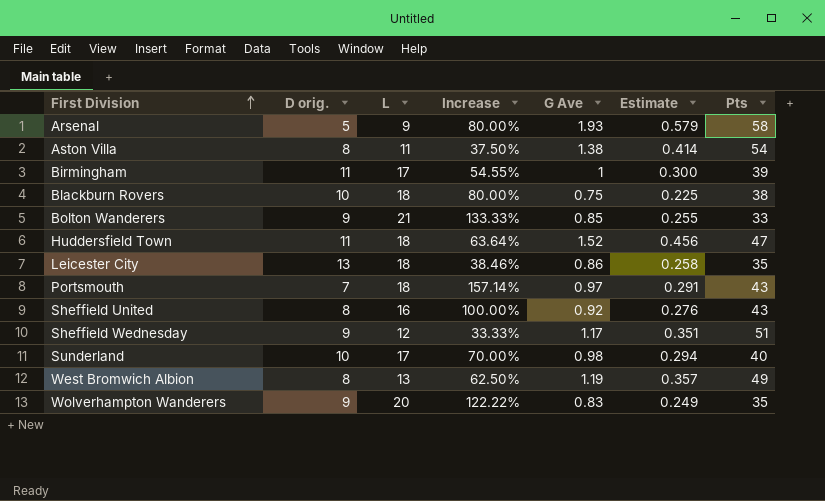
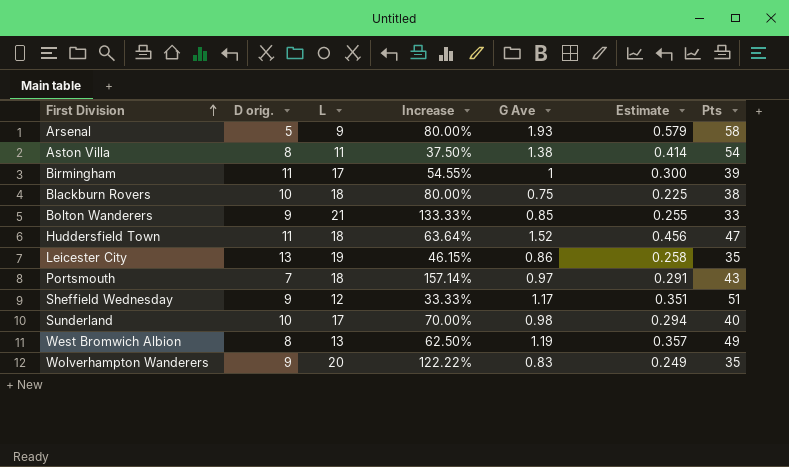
row Sheffield United: 8 | 16 | 100.00% | 0.92 | 0.276 | 43 -> none
Leicester City | L: 18 -> 19
Leicester City | Increase: 38.46% -> 46.15%

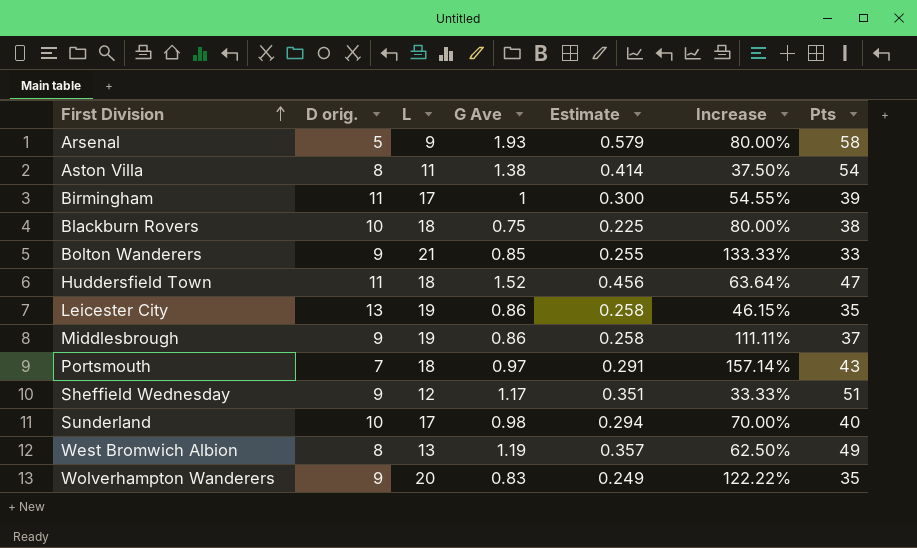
column Increase | position: 4 -> 6
row Middlesbrough: none -> 9 | 19 | 0.86 | 0.258 | 111.11% | 37

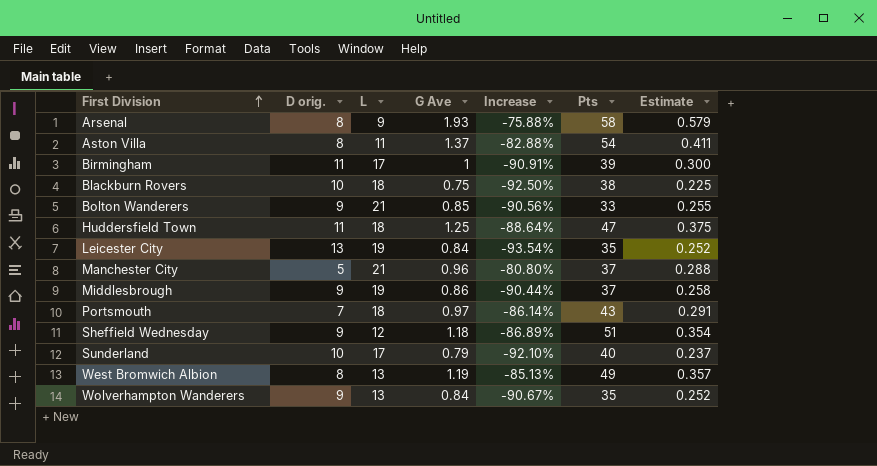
column Increase | formula: ([L] - [D orig.]) / [D orig.] -> ([G Ave] - [D orig.]) / [D orig.]
column Estimate | position: 5 -> 7
Arsenal | D orig.: 5 -> 8
Aston Villa | G Ave: 1.38 -> 1.37
Aston Villa | Estimate: 0.414 -> 0.411
Huddersfield Town | G Ave: 1.52 -> 1.25
Huddersfield Town | Estimate: 0.456 -> 0.375
Leicester City | G Ave: 0.86 -> 0.84
Leicester City | Estimate: 0.258 -> 0.252
row Manchester City: none -> 5 | 21 | 0.96 | -80.80% | 37 | 0.288
Sheffield Wednesday | G Ave: 1.17 -> 1.18
Sheffield Wednesday | Estimate: 0.351 -> 0.354
Sunderland | G Ave: 0.98 -> 0.79
Sunderland | Estimate: 0.294 -> 0.237
Wolverhampton Wanderers | L: 20 -> 13
Wolverhampton Wanderers | G Ave: 0.83 -> 0.84
Wolverhampton Wanderers | Estimate: 0.249 -> 0.252

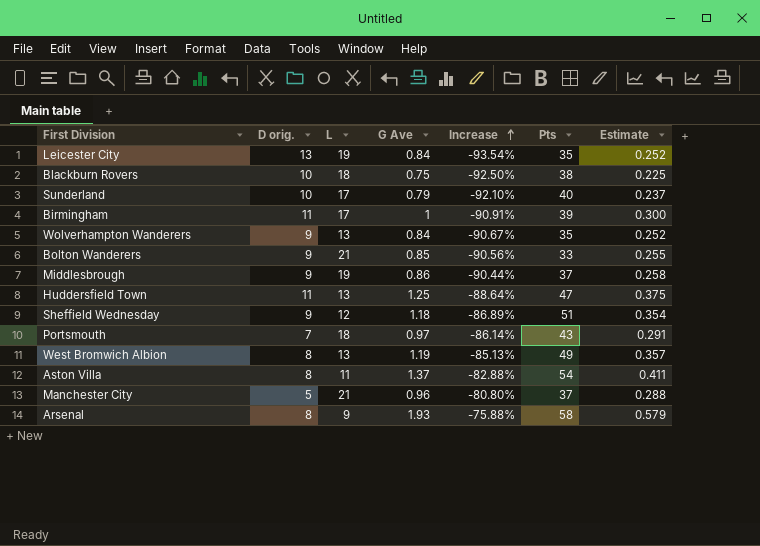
row order: First Division ascending -> Increase ascending
Huddersfield Town | L: 18 -> 13

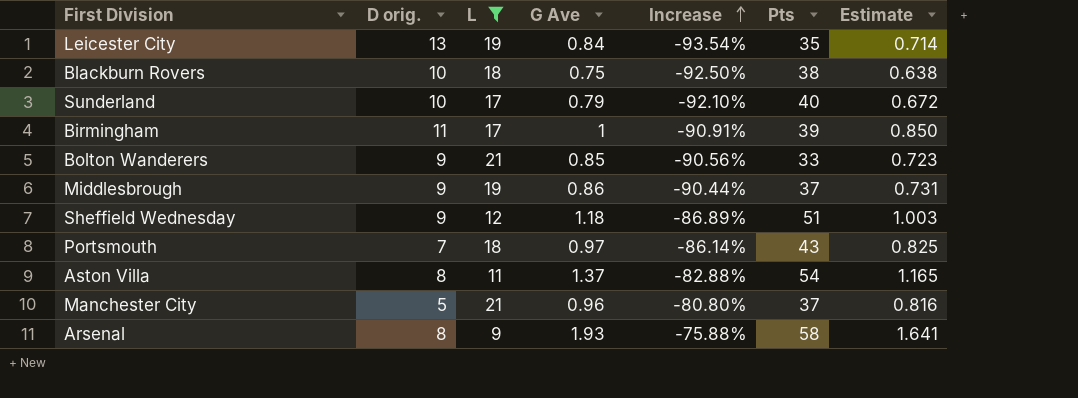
filter: none -> L != 13
column Estimate | formula: [G Ave] * 0.3 -> [G Ave] * 0.85

